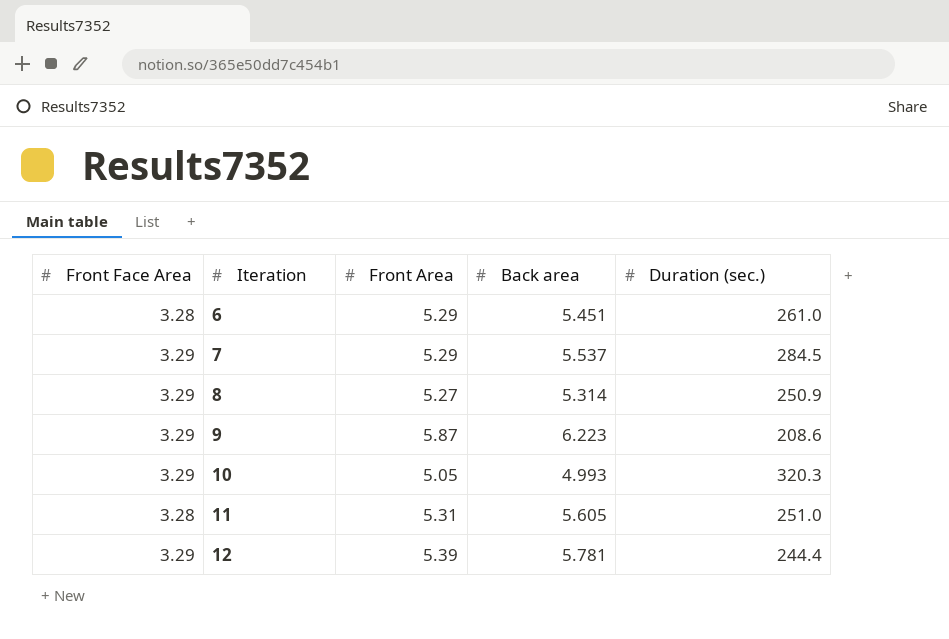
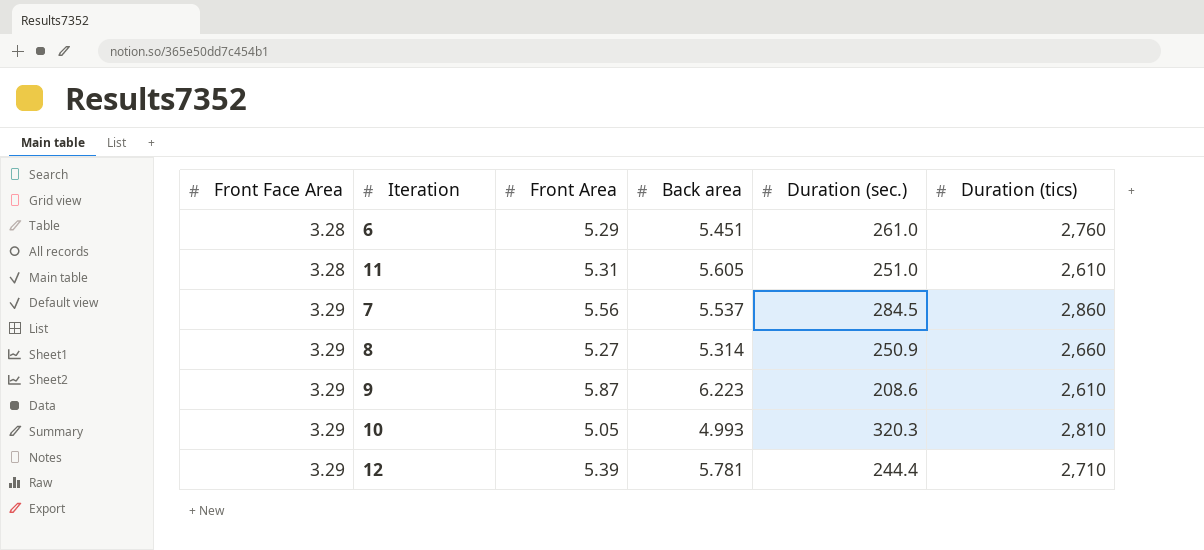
row order: Iteration ascending -> Front Face Area ascending
column Duration (tics) | position: none -> 6
7 | Front Area: 5.29 -> 5.56

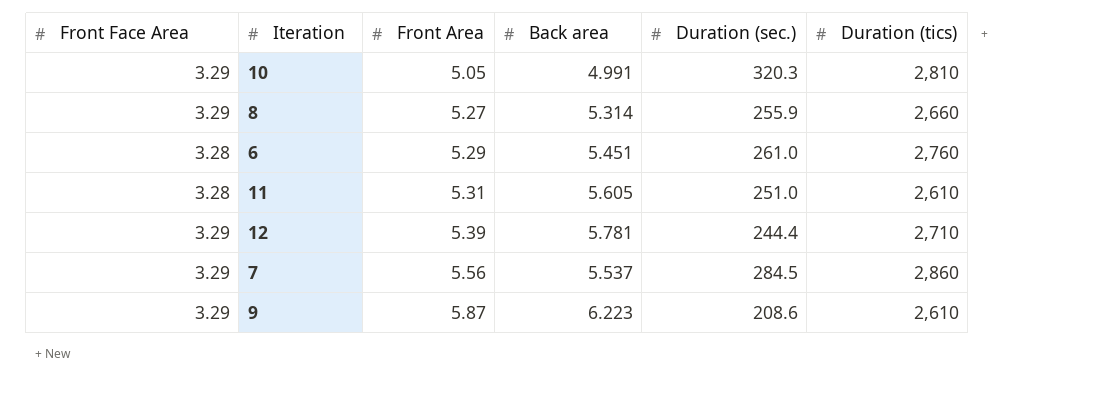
row order: Front Face Area ascending -> Front Area ascending
10 | Back area: 4.993 -> 4.991
8 | Duration (sec.): 250.9 -> 255.9

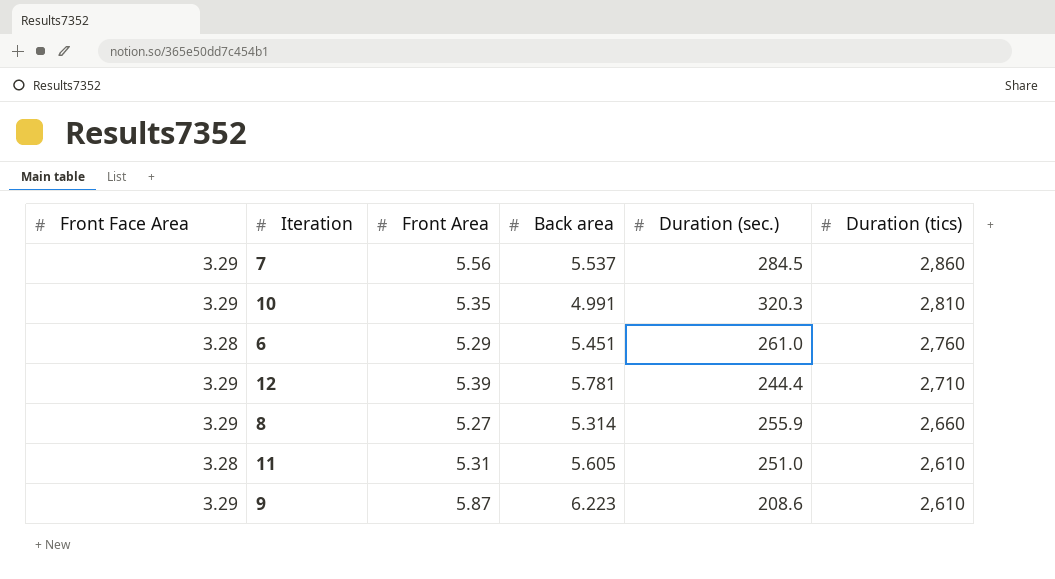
row order: Front Area ascending -> Duration (tics) descending
10 | Front Area: 5.05 -> 5.35

